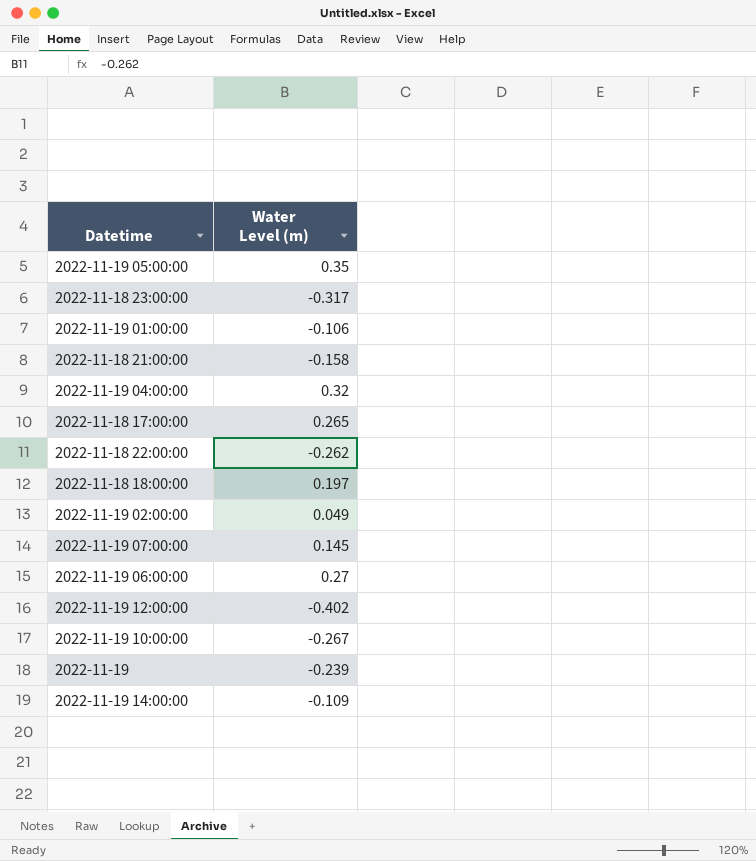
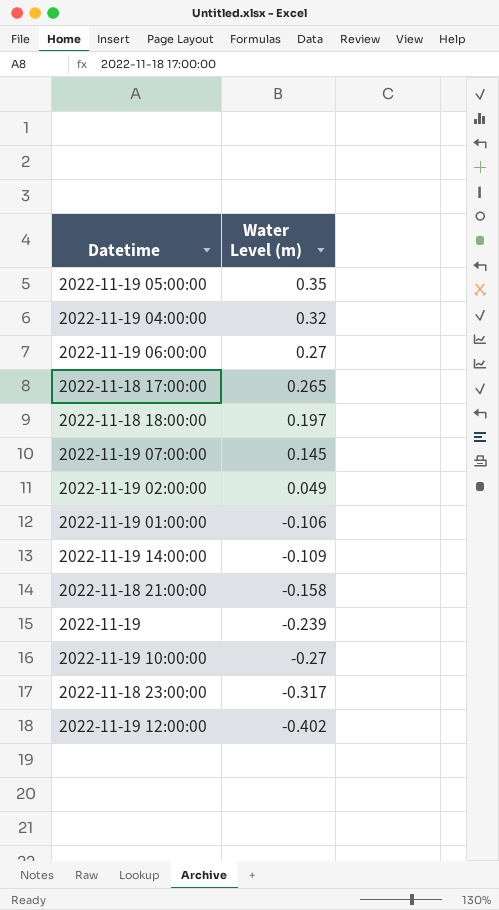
row order: none -> Water Level (m) descending
row 2022-11-18 22:00:00: -0.262 -> none
2022-11-19 10:00:00 | Water Level (m): -0.267 -> -0.27

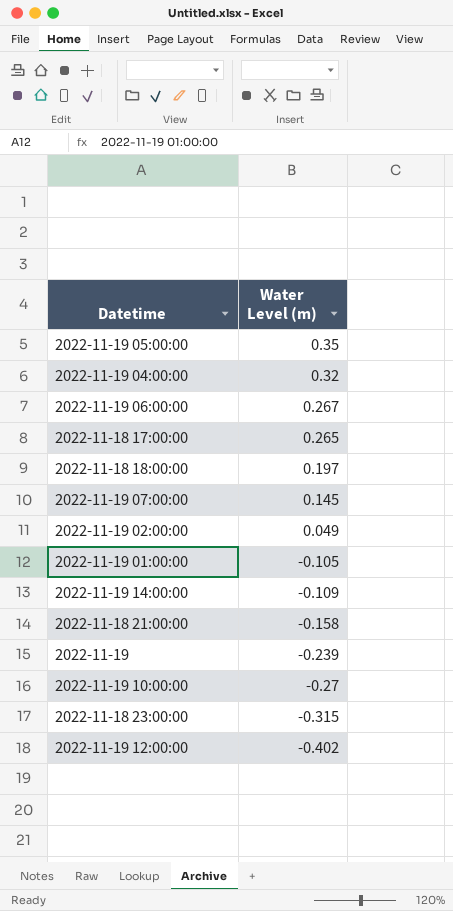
2022-11-19 06:00:00 | Water Level (m): 0.27 -> 0.267
2022-11-19 01:00:00 | Water Level (m): -0.106 -> -0.105
2022-11-18 23:00:00 | Water Level (m): -0.317 -> -0.315

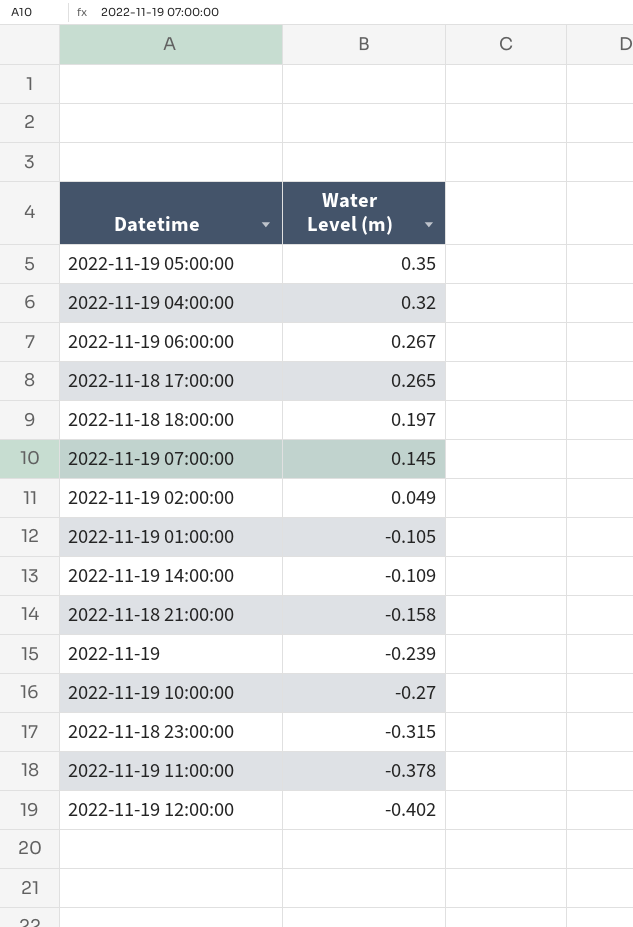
row 2022-11-19 11:00:00: none -> -0.378

